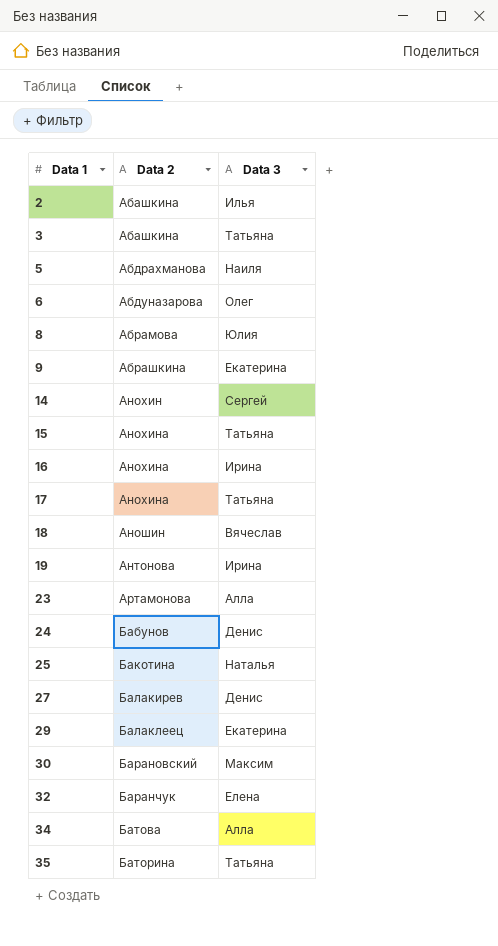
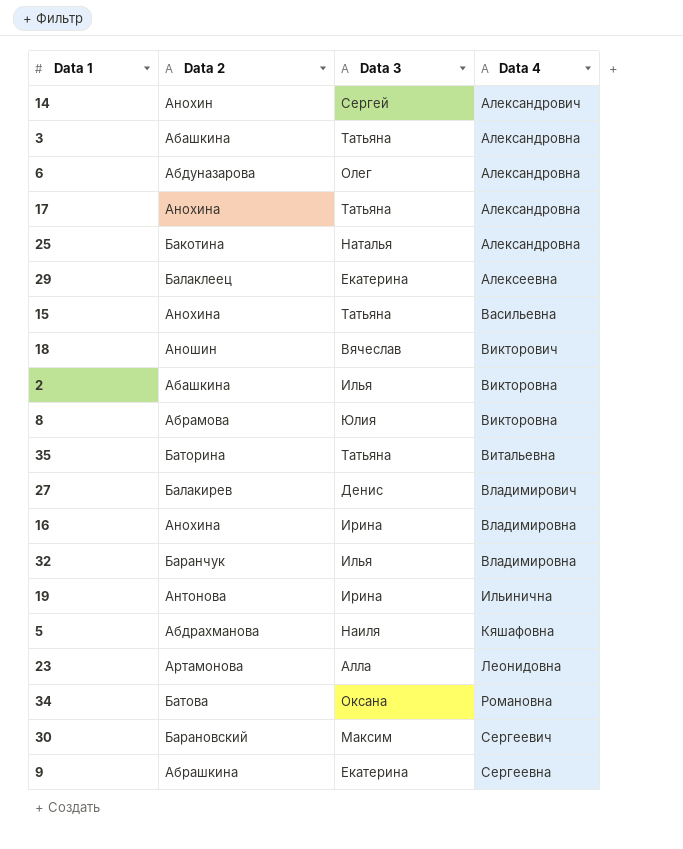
row order: Data 1 ascending -> Data 4 ascending
column Data 4 | position: none -> 4
row 24: Бабунов | Денис -> none
32 | Data 3: Елена -> Илья
34 | Data 3: Алла -> Оксана

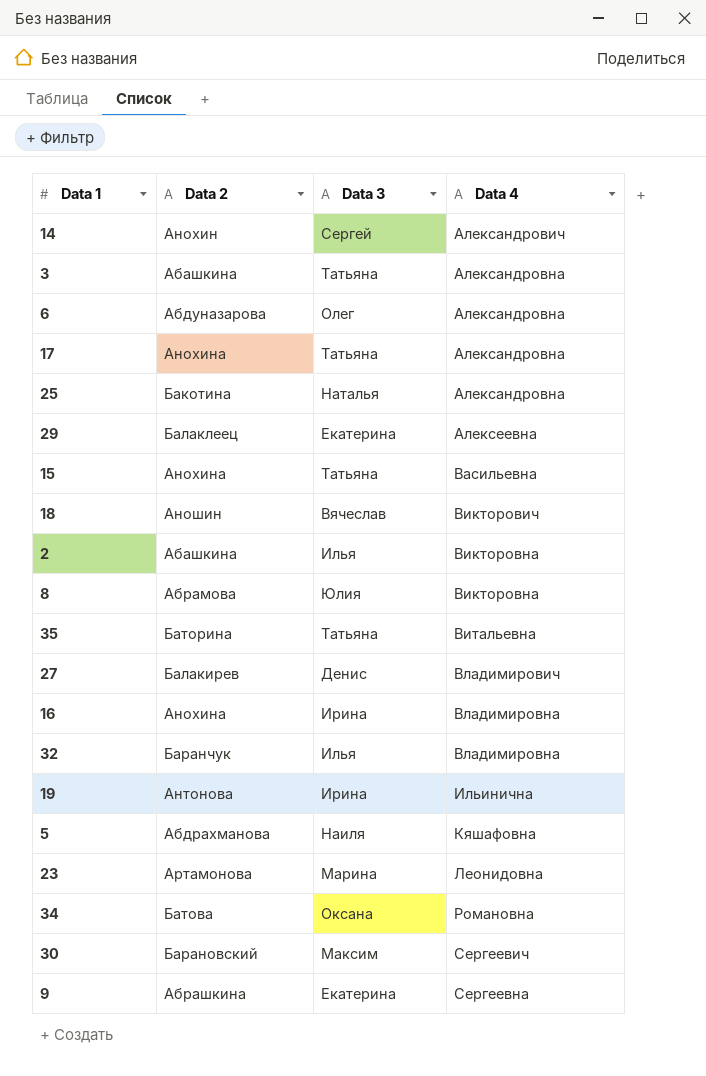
23 | Data 3: Алла -> Марина

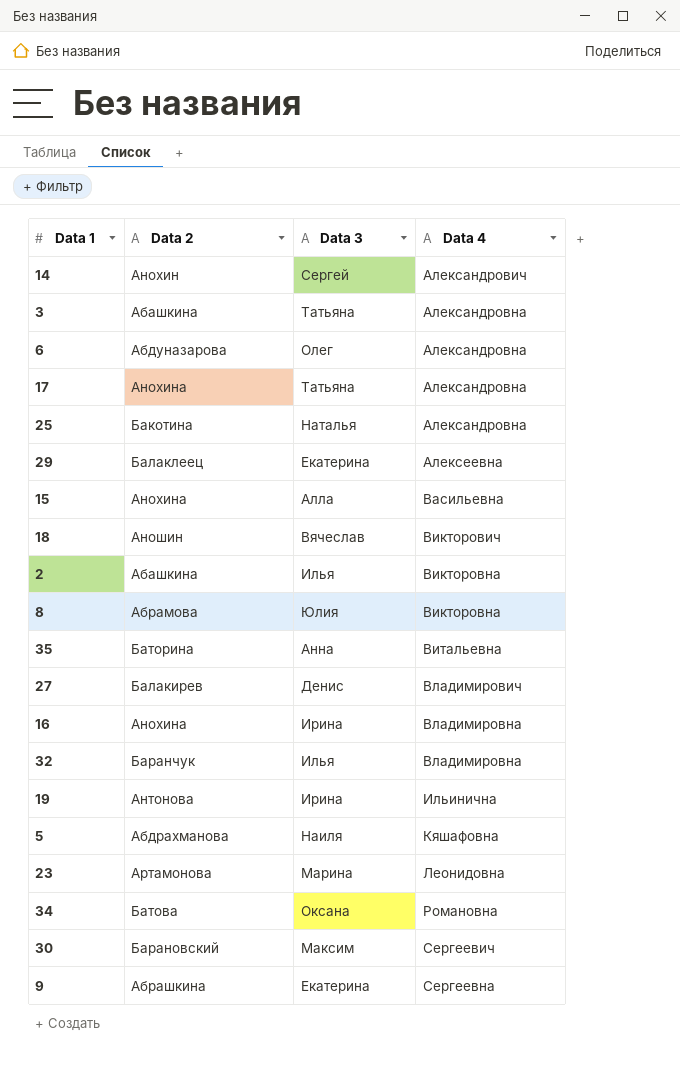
15 | Data 3: Татьяна -> Алла
35 | Data 3: Татьяна -> Анна

